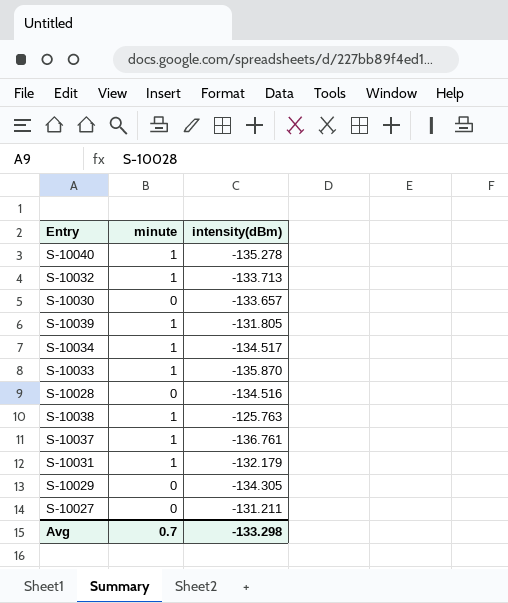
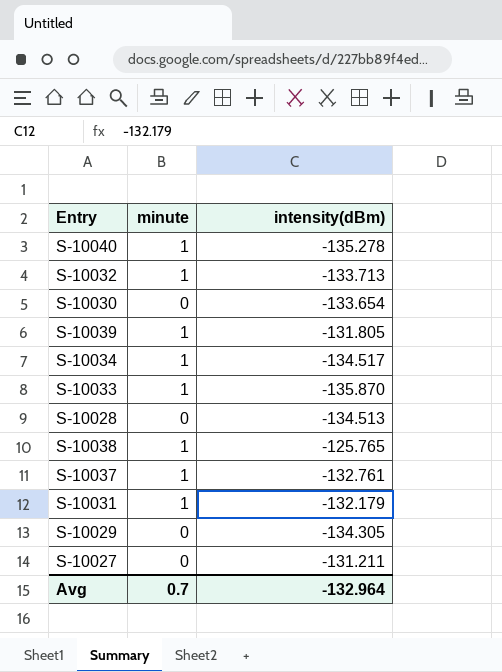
S-10030 | intensity(dBm): -133.657 -> -133.654
S-10028 | intensity(dBm): -134.516 -> -134.513
S-10038 | intensity(dBm): -125.763 -> -125.765
S-10037 | intensity(dBm): -136.761 -> -132.761
Avg | intensity(dBm): -133.298 -> -132.964

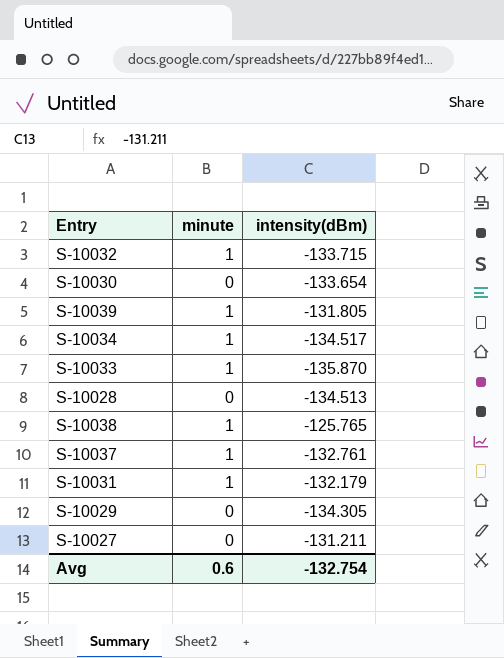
row S-10040: 1 | -135.278 -> none
S-10032 | intensity(dBm): -133.713 -> -133.715
Avg | minute: 0.7 -> 0.6
Avg | intensity(dBm): -132.964 -> -132.754

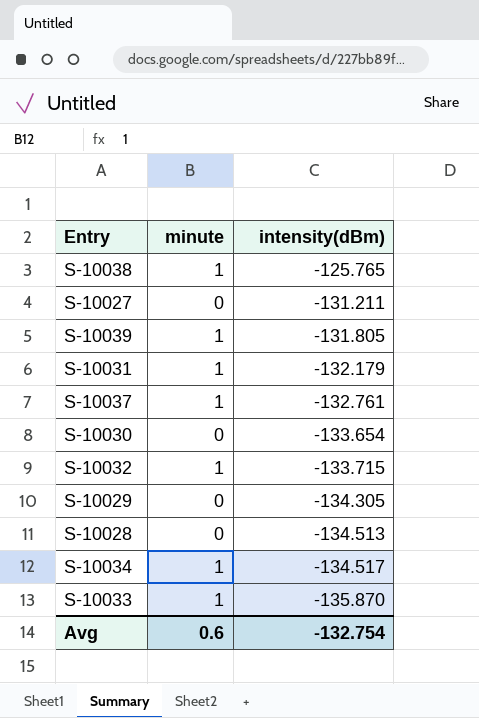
row order: none -> intensity(dBm) descending

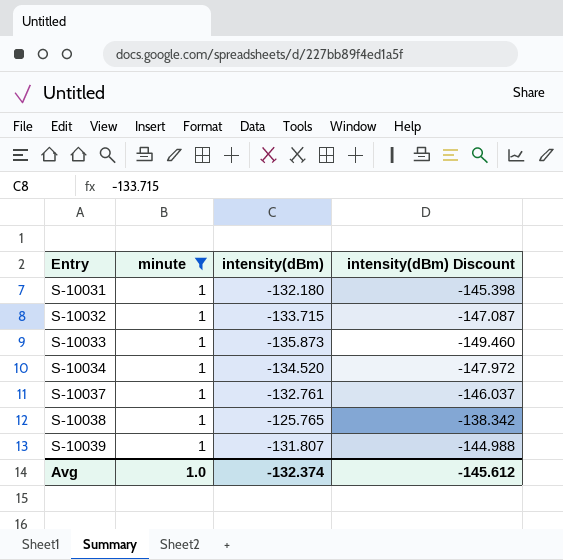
filter: none -> minute = 1
row order: intensity(dBm) descending -> Entry ascending
column intensity(dBm) Discount | formula: none -> [intensity(dBm)] * 1.1
S-10031 | intensity(dBm): -132.179 -> -132.180
S-10033 | intensity(dBm): -135.870 -> -135.873
S-10034 | intensity(dBm): -134.517 -> -134.520
S-10039 | intensity(dBm): -131.805 -> -131.807
Avg | minute: 0.6 -> 1.0
Avg | intensity(dBm): -132.754 -> -132.374

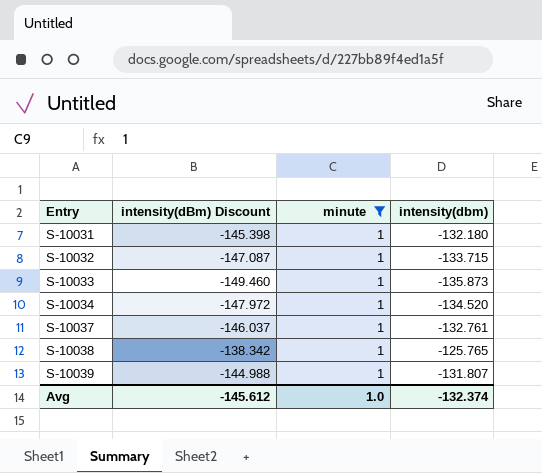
column intensity(dBm) Discount | position: 4 -> 2
column name: intensity(dBm) -> intensity(dbm)

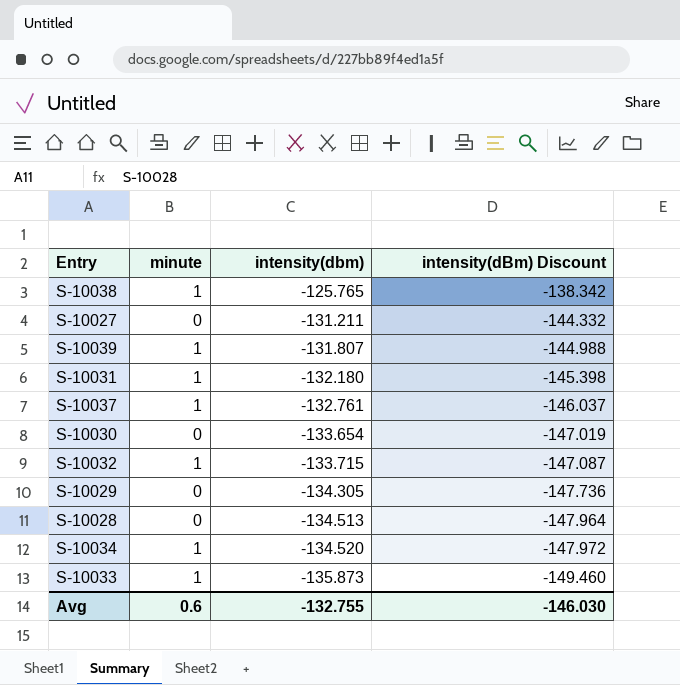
filter: minute = 1 -> none
row order: Entry ascending -> intensity(dbm) descending
column intensity(dBm) Discount | position: 2 -> 4
Avg | minute: 1.0 -> 0.6
Avg | intensity(dbm): -132.374 -> -132.755
Avg | intensity(dBm) Discount: -145.612 -> -146.030

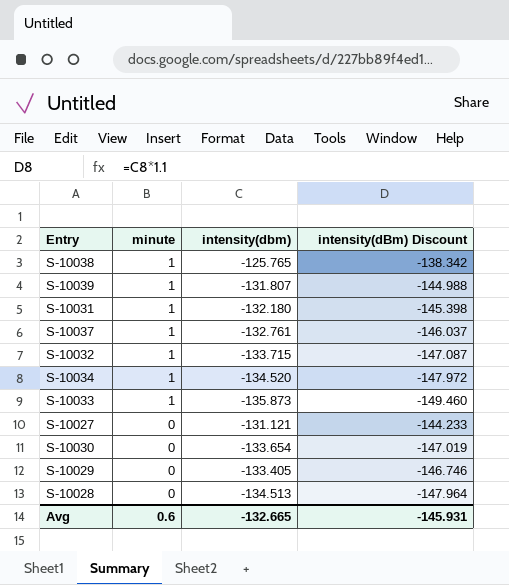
row order: intensity(dbm) descending -> minute descending
S-10027 | intensity(dbm): -131.211 -> -131.121
S-10027 | intensity(dBm) Discount: -144.332 -> -144.233
S-10029 | intensity(dbm): -134.305 -> -133.405
S-10029 | intensity(dBm) Discount: -147.736 -> -146.746
Avg | intensity(dbm): -132.755 -> -132.665
Avg | intensity(dBm) Discount: -146.030 -> -145.931

